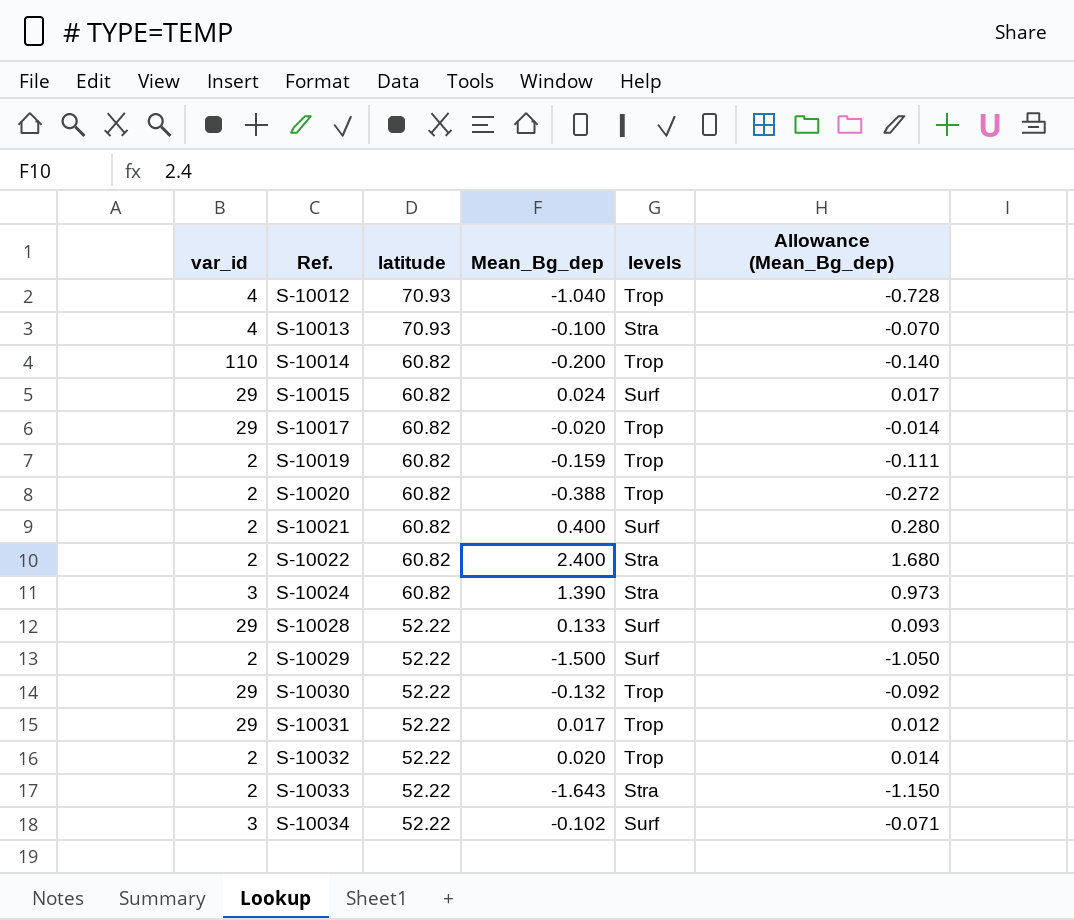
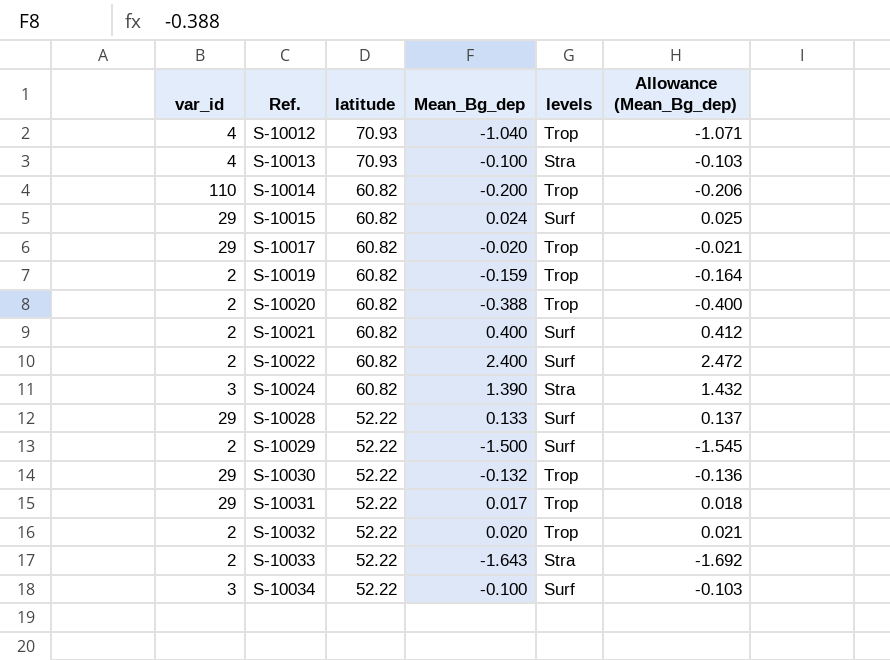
column Allowance (Mean_Bg_dep) | formula: [Mean_Bg_dep] * 0.7 -> [Mean_Bg_dep] * 1.03
S-10022 | levels: Stra -> Surf
S-10034 | Mean_Bg_dep: -0.102 -> -0.100

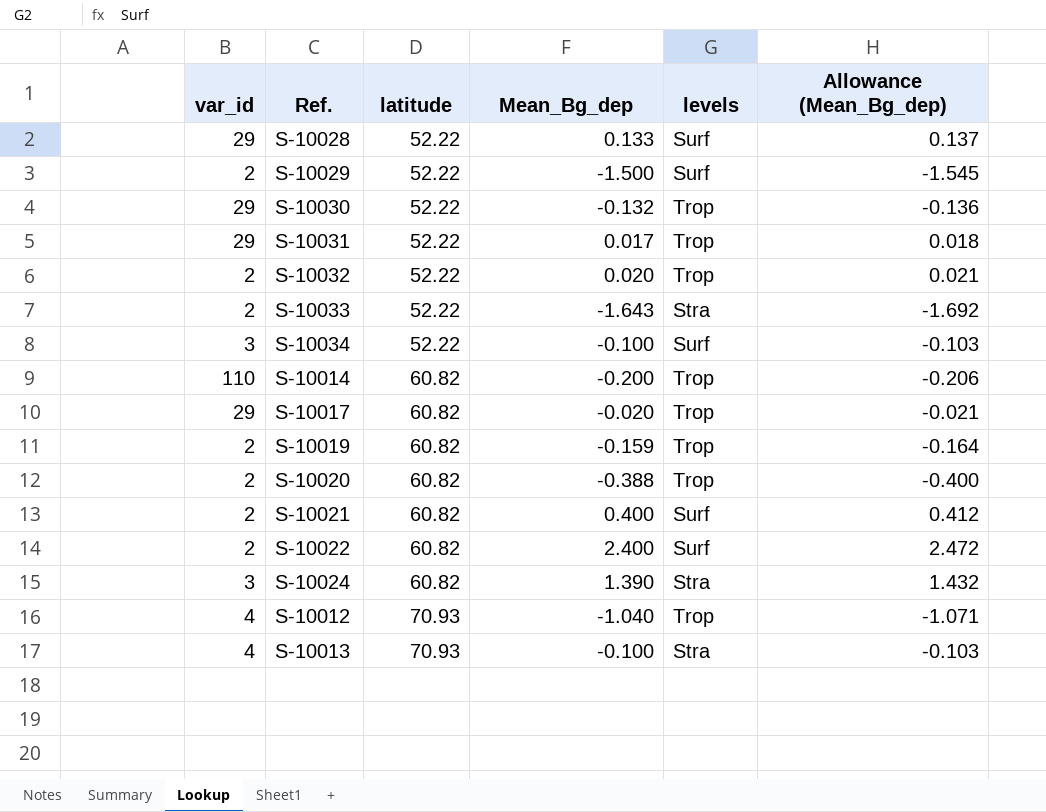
row order: Ref. ascending -> latitude ascending
row S-10015: 29 | 60.82 | 0.024 | Surf | 0.025 -> none

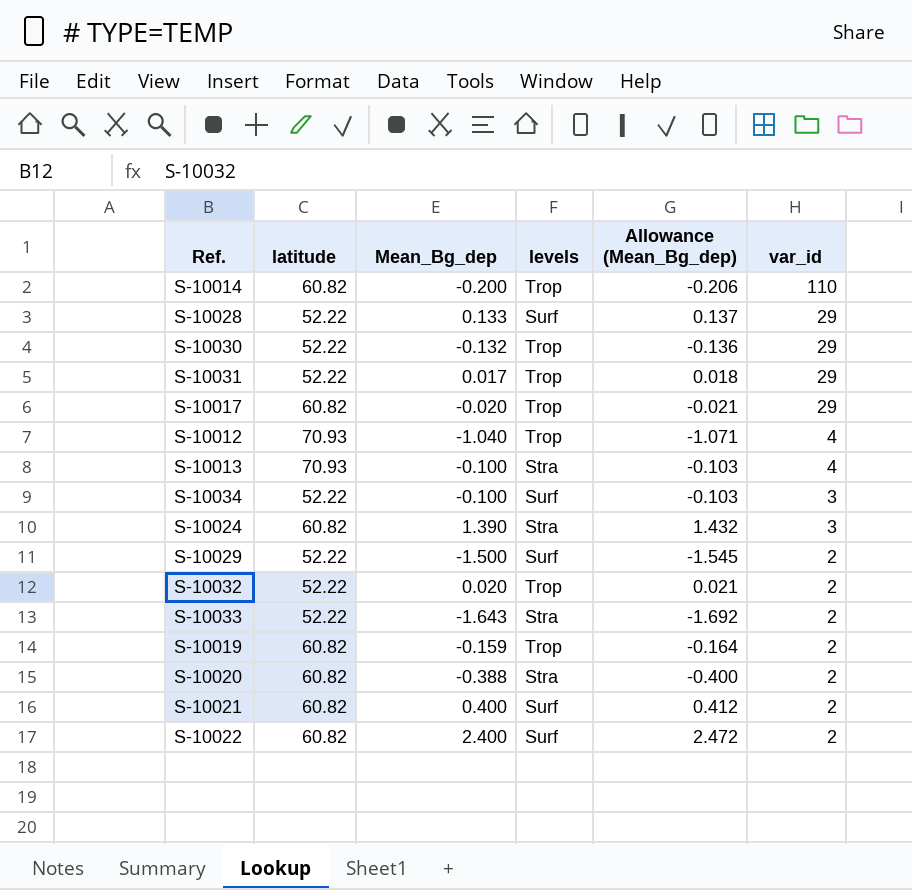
row order: latitude ascending -> var_id descending
column var_id | position: 1 -> 6
S-10020 | levels: Trop -> Stra

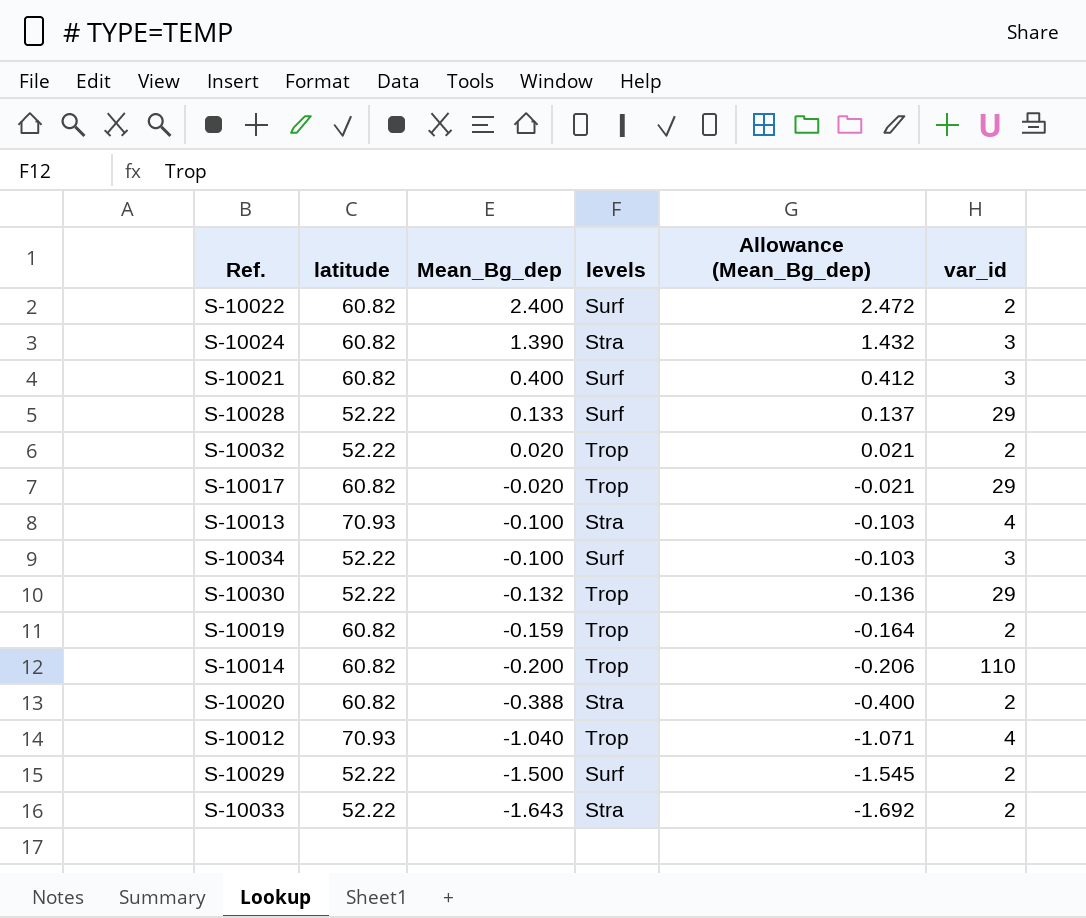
row order: var_id descending -> Mean_Bg_dep descending
row S-10031: 52.22 | 0.017 | Trop | 0.018 | 29 -> none
S-10021 | var_id: 2 -> 3

